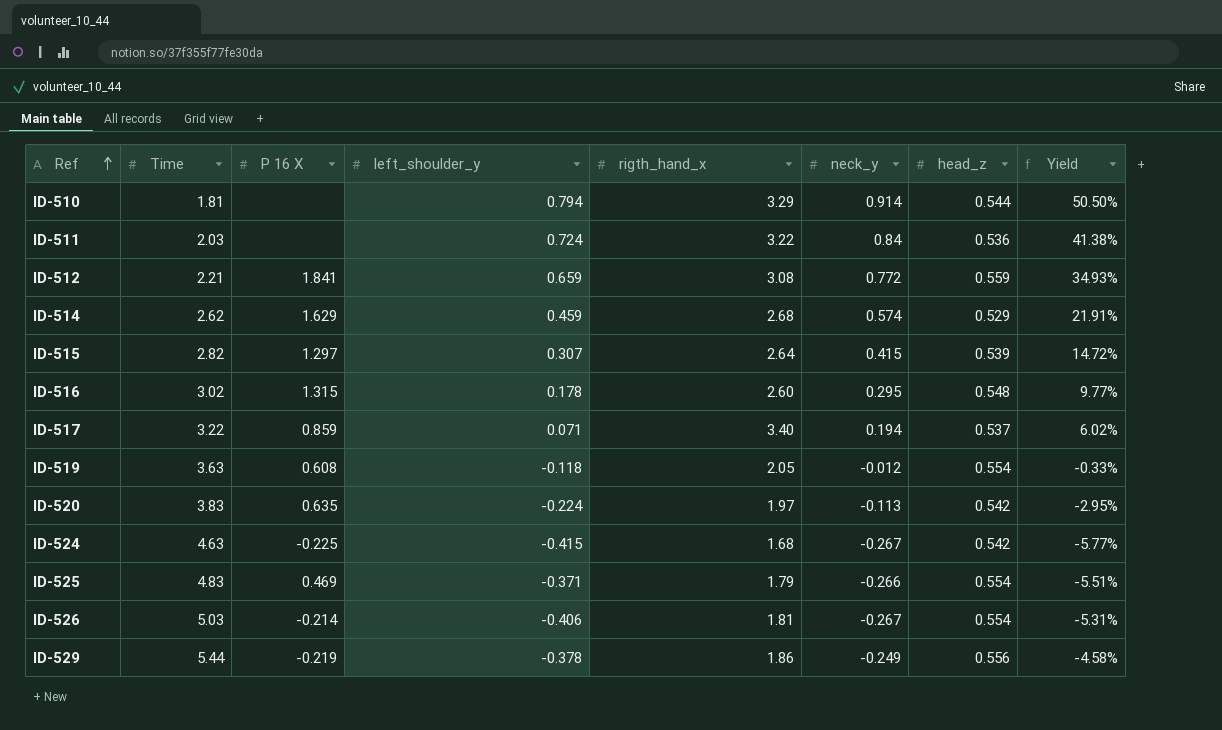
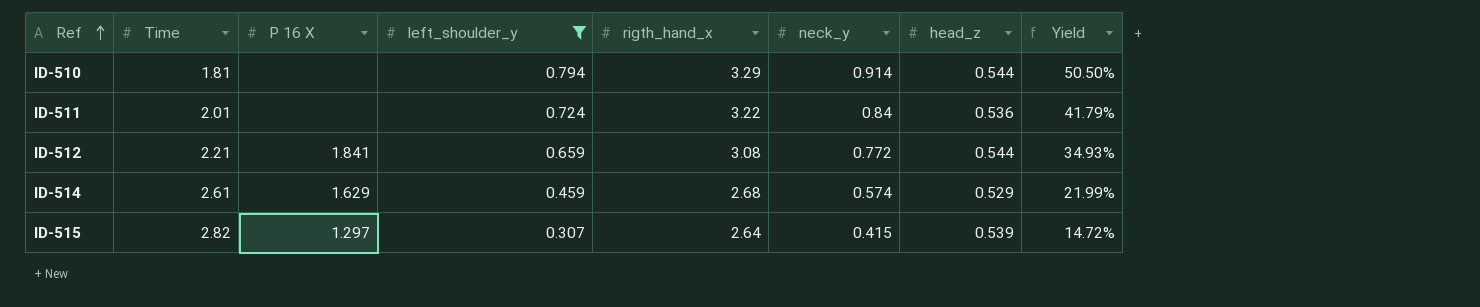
filter: none -> left_shoulder_y >= 0.307
ID-511 | Time: 2.03 -> 2.01
ID-511 | Yield: 41.38% -> 41.79%
ID-512 | head_z: 0.559 -> 0.544
ID-514 | Time: 2.62 -> 2.61
ID-514 | Yield: 21.91% -> 21.99%

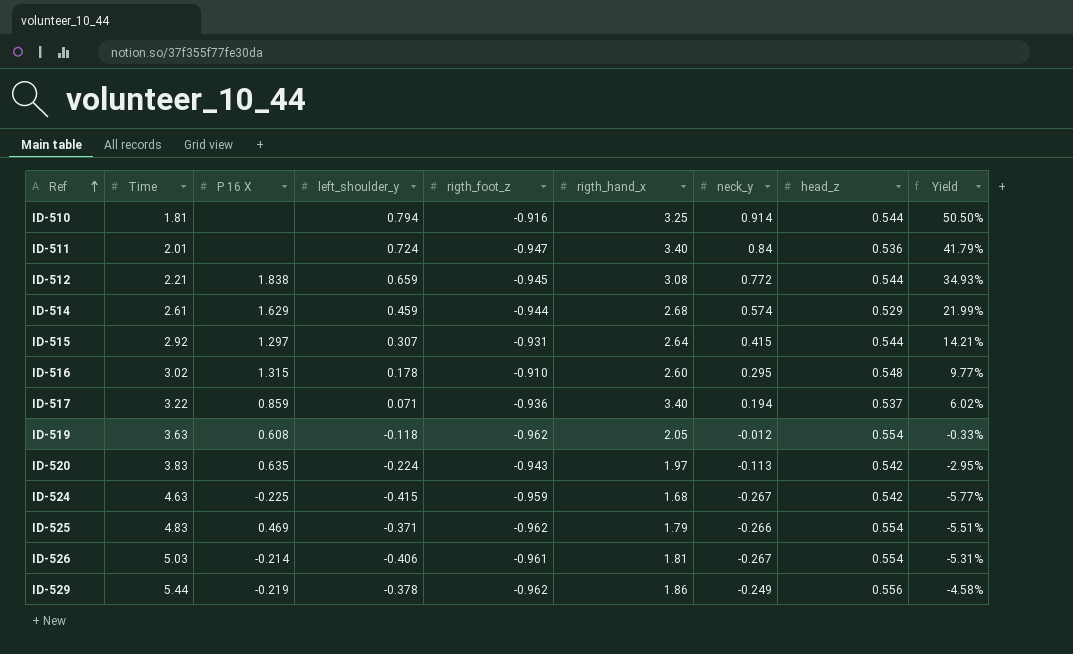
filter: left_shoulder_y >= 0.307 -> none
column rigth_foot_z | position: none -> 5
ID-510 | rigth_hand_x: 3.29 -> 3.25
ID-511 | rigth_hand_x: 3.22 -> 3.40
ID-512 | P 16 X: 1.841 -> 1.838
ID-515 | Time: 2.82 -> 2.92
ID-515 | head_z: 0.539 -> 0.544
ID-515 | Yield: 14.72% -> 14.21%

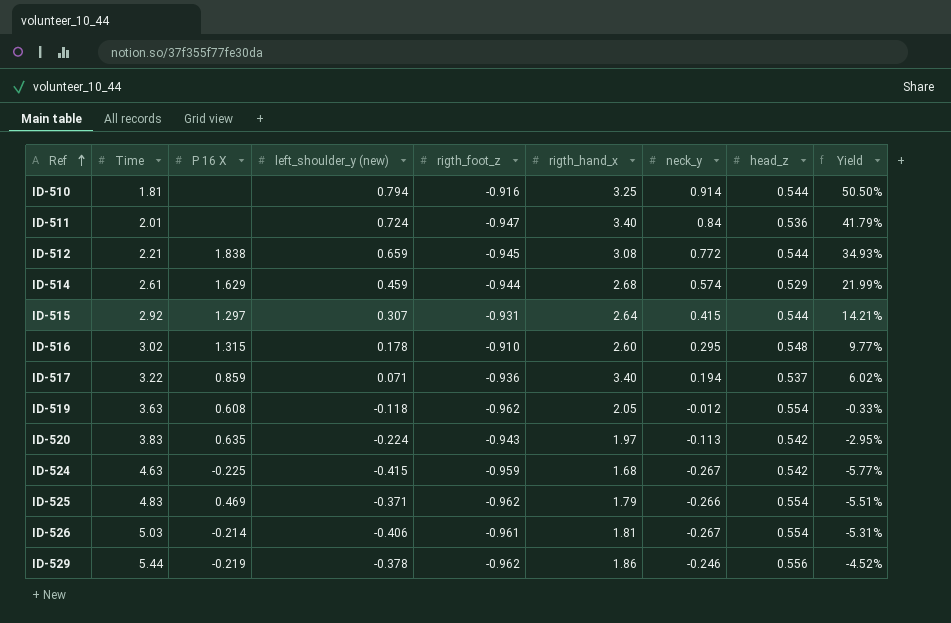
column name: left_shoulder_y -> left_shoulder_y (new)
ID-529 | neck_y: -0.249 -> -0.246
ID-529 | Yield: -4.58% -> -4.52%

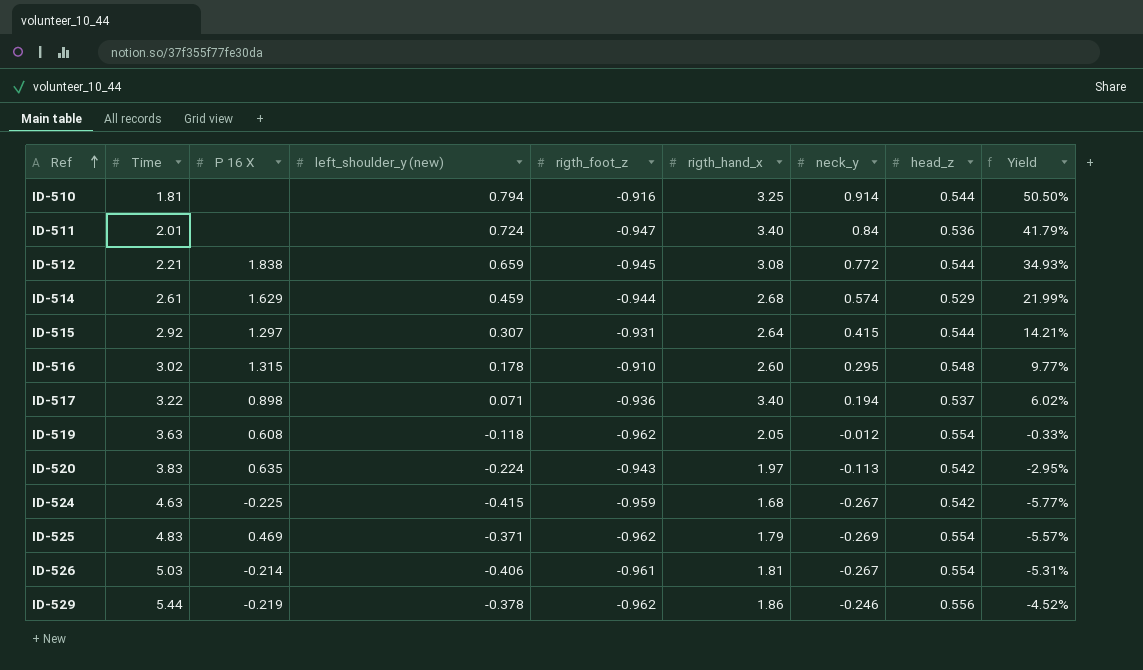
ID-517 | P 16 X: 0.859 -> 0.898
ID-525 | neck_y: -0.266 -> -0.269
ID-525 | Yield: -5.51% -> -5.57%

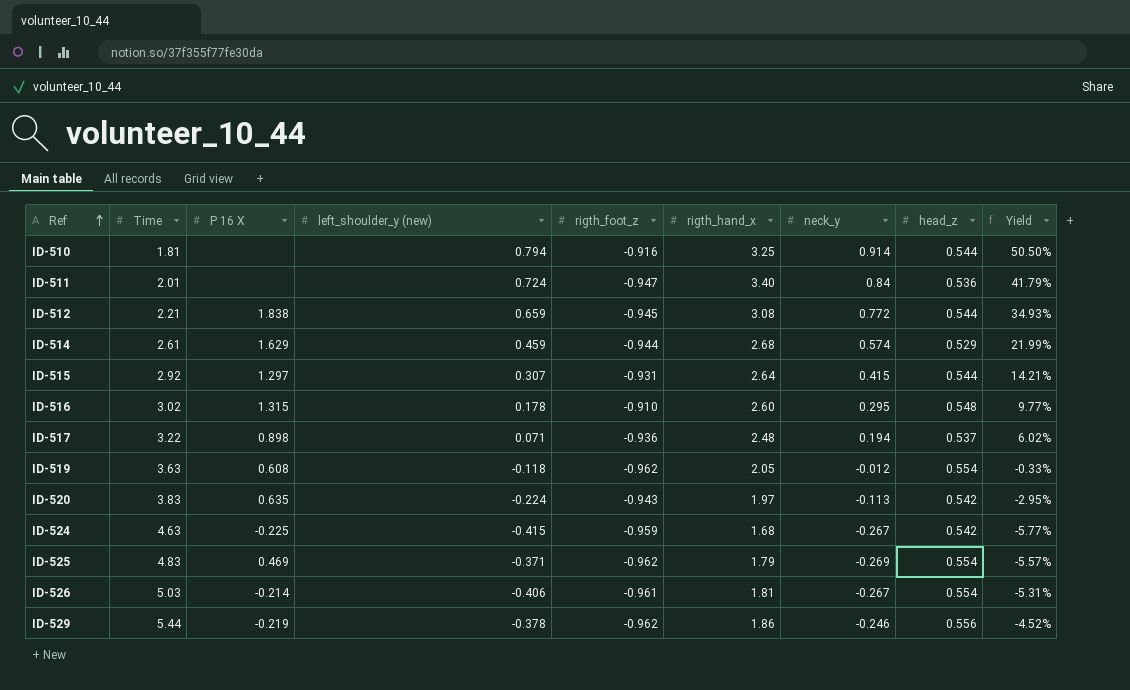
ID-517 | rigth_hand_x: 3.40 -> 2.48

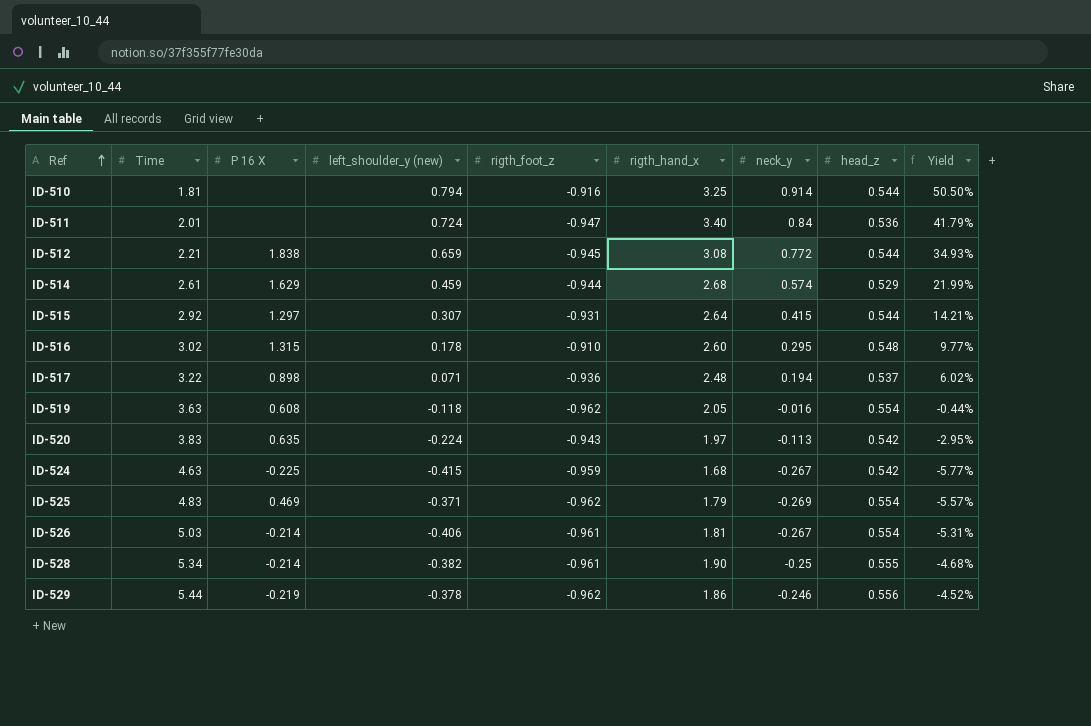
ID-519 | neck_y: -0.012 -> -0.016
ID-519 | Yield: -0.33% -> -0.44%
row ID-528: none -> 5.34 | -0.214 | -0.382 | -0.961 | 1.90 | -0.25 | 0.555 | -4.68%

